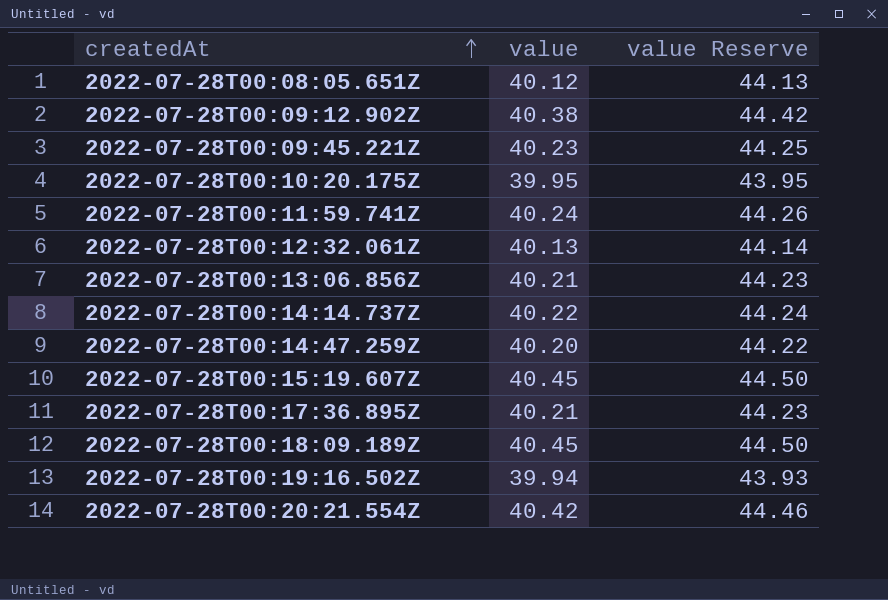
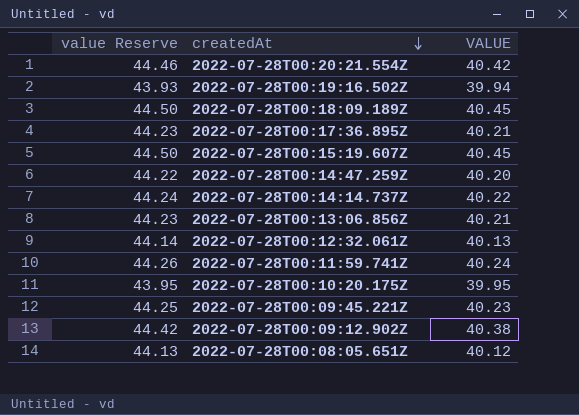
row order: createdAt ascending -> createdAt descending
column value Reserve | position: 3 -> 1
column name: value -> VALUE

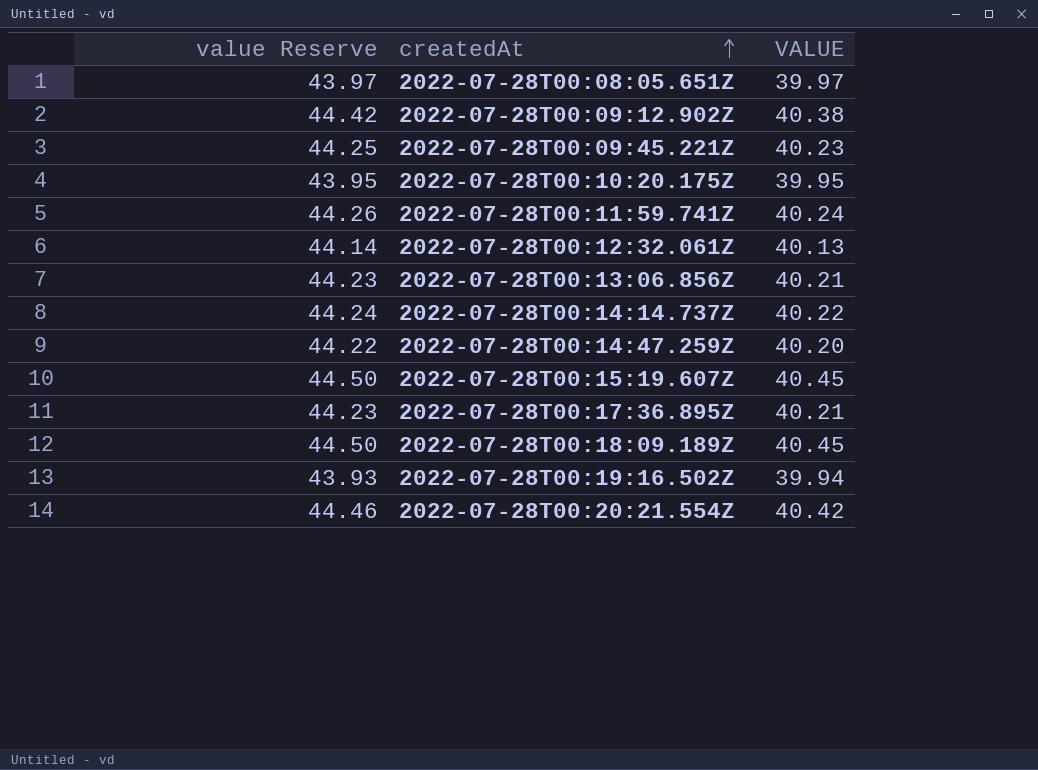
row order: createdAt descending -> createdAt ascending
2022-07-28T00:08:05.651Z | value Reserve: 44.13 -> 43.97
2022-07-28T00:08:05.651Z | VALUE: 40.12 -> 39.97

